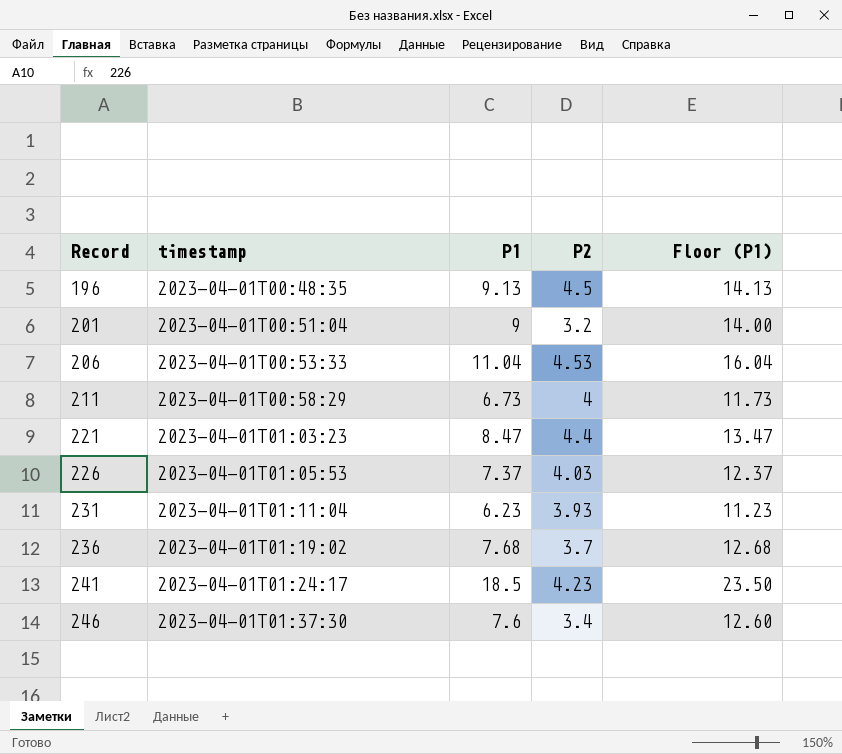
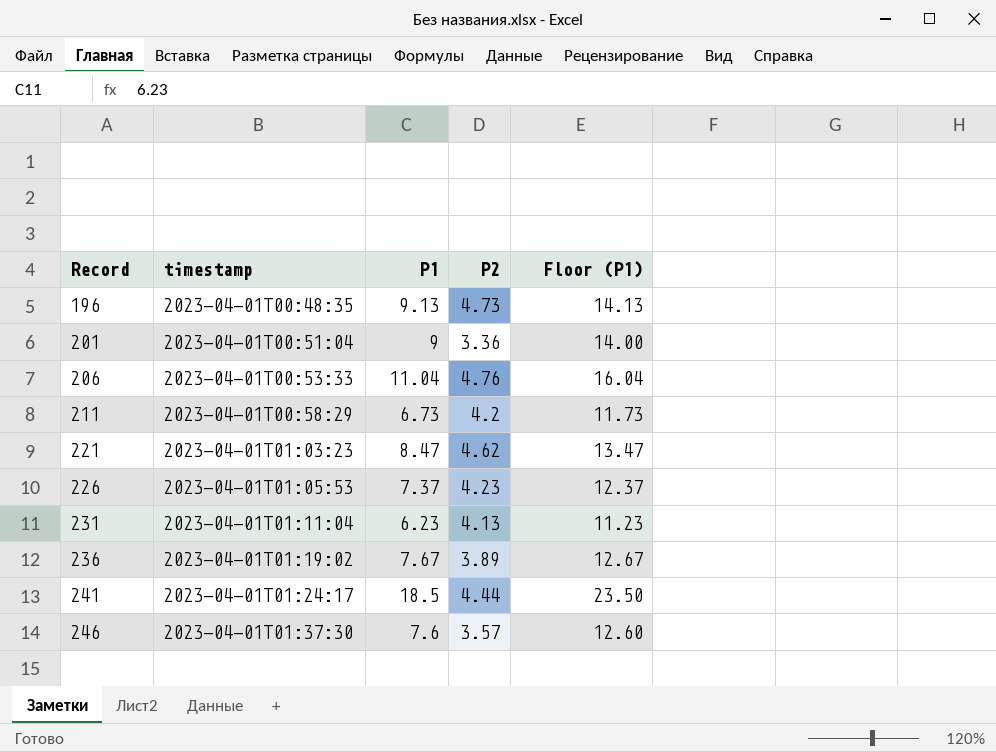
196 | P2: 4.5 -> 4.73
201 | P2: 3.2 -> 3.36
206 | P2: 4.53 -> 4.76
211 | P2: 4 -> 4.2
221 | P2: 4.4 -> 4.62
226 | P2: 4.03 -> 4.23
231 | P2: 3.93 -> 4.13
236 | P1: 7.68 -> 7.67
236 | P2: 3.7 -> 3.89
236 | Floor (P1): 12.68 -> 12.67
241 | P2: 4.23 -> 4.44
246 | P2: 3.4 -> 3.57

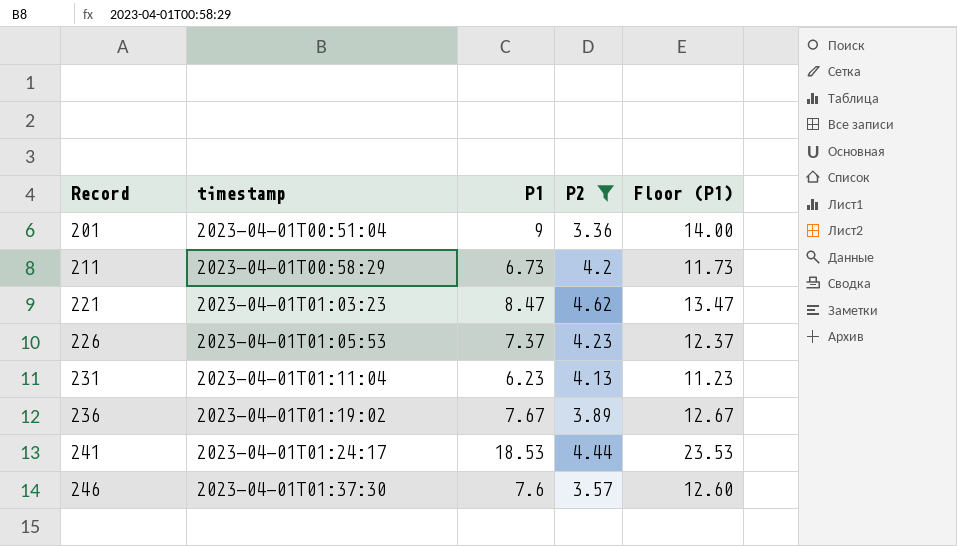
filter: none -> P2 <= 4.62
241 | P1: 18.5 -> 18.53
241 | Floor (P1): 23.50 -> 23.53

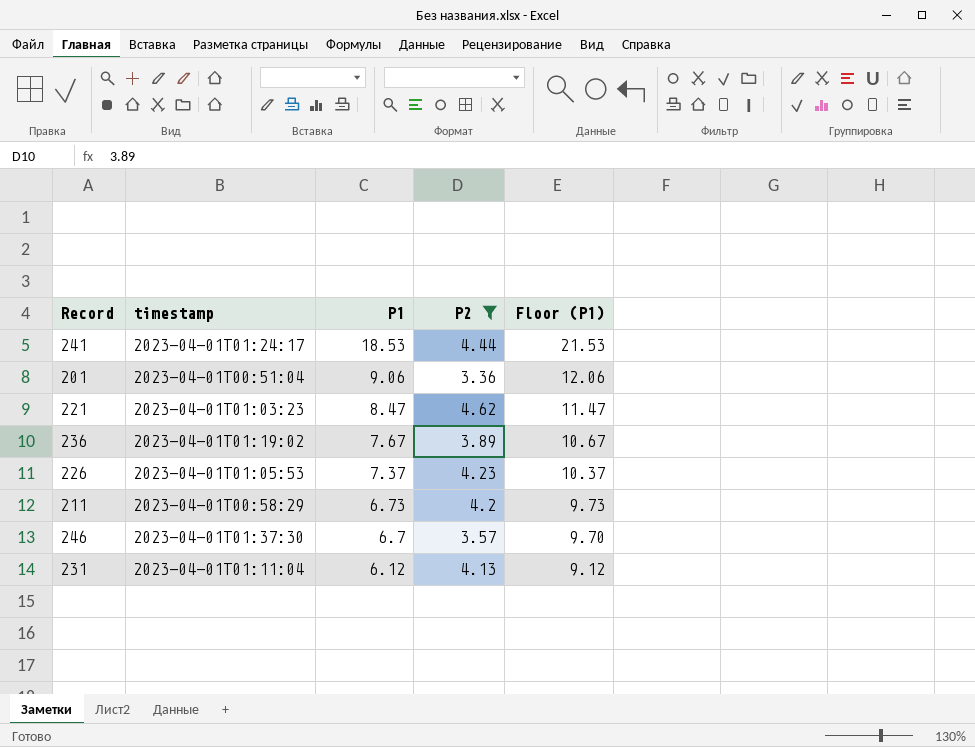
row order: Record ascending -> P1 descending
column Floor (P1) | formula: [P1] + 5 -> [P1] + 3
201 | P1: 9 -> 9.06
246 | P1: 7.6 -> 6.7
231 | P1: 6.23 -> 6.12

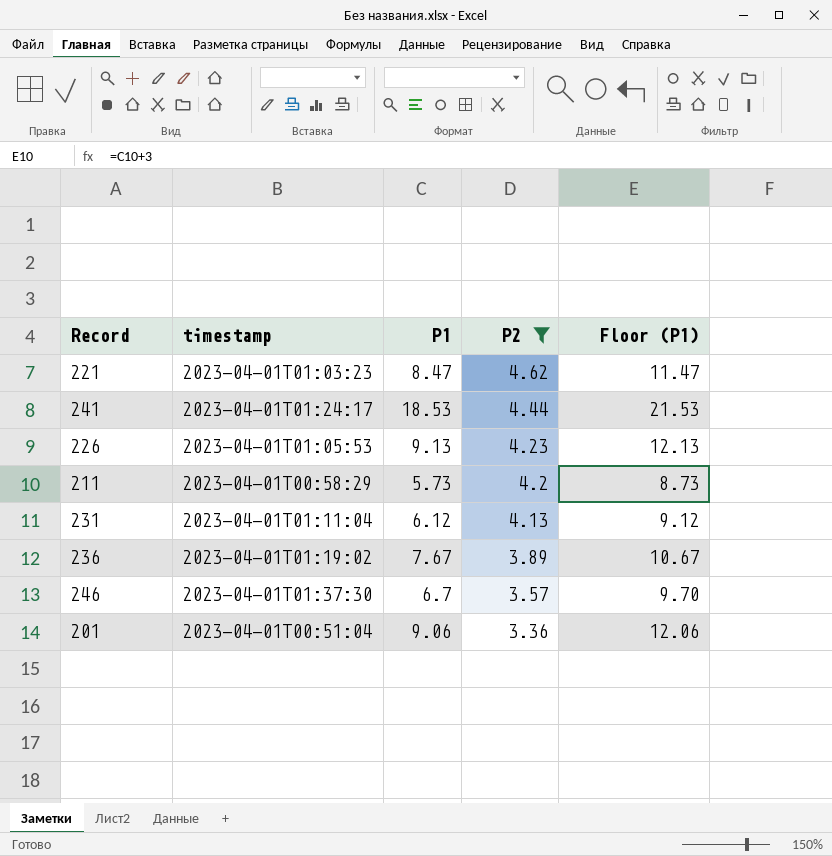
row order: P1 descending -> P2 descending
226 | P1: 7.37 -> 9.13
226 | Floor (P1): 10.37 -> 12.13
211 | P1: 6.73 -> 5.73
211 | Floor (P1): 9.73 -> 8.73

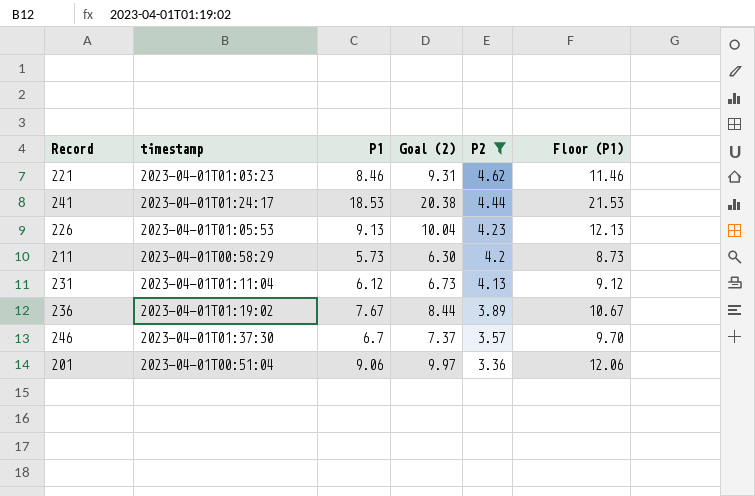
column Goal (2) | formula: none -> [P1] * 1.1
221 | P1: 8.47 -> 8.46
221 | Floor (P1): 11.47 -> 11.46

